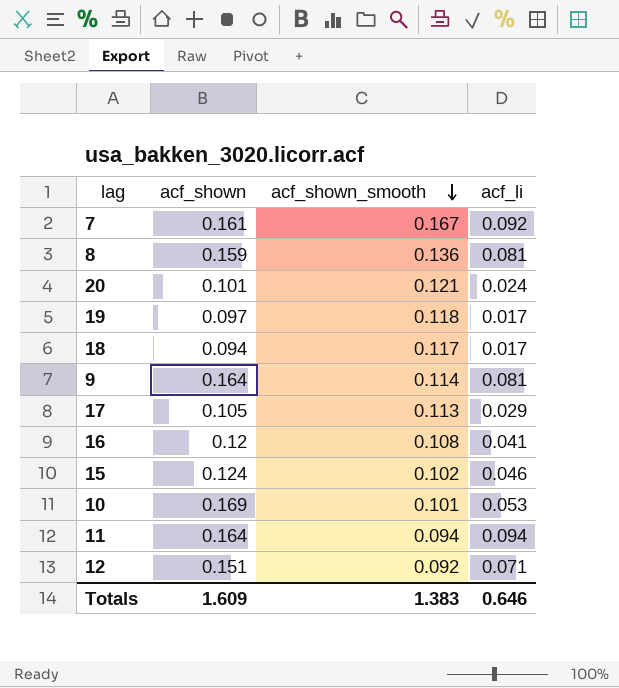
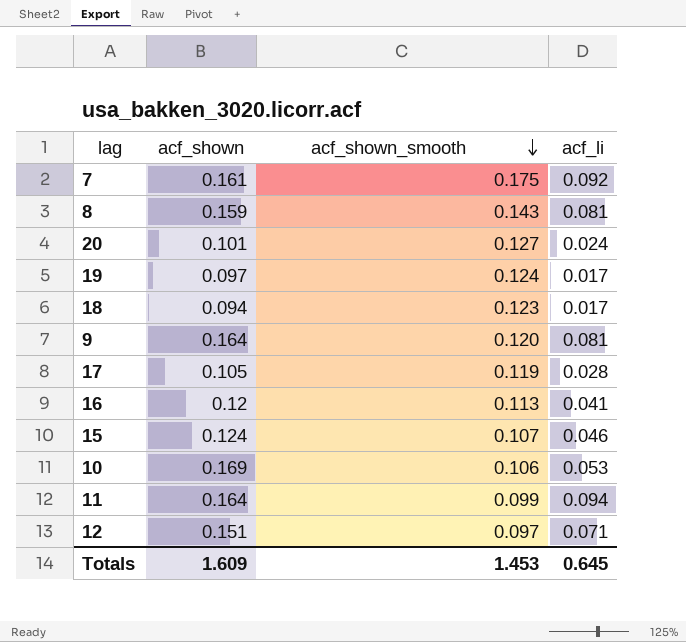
7 | acf_shown_smooth: 0.167 -> 0.175
8 | acf_shown_smooth: 0.136 -> 0.143
20 | acf_shown_smooth: 0.121 -> 0.127
19 | acf_shown_smooth: 0.118 -> 0.124
18 | acf_shown_smooth: 0.117 -> 0.123
9 | acf_shown_smooth: 0.114 -> 0.120
17 | acf_shown_smooth: 0.113 -> 0.119
17 | acf_li: 0.029 -> 0.028
16 | acf_shown_smooth: 0.108 -> 0.113
15 | acf_shown_smooth: 0.102 -> 0.107
10 | acf_shown_smooth: 0.101 -> 0.106
11 | acf_shown_smooth: 0.094 -> 0.099
12 | acf_shown_smooth: 0.092 -> 0.097
Totals | acf_shown_smooth: 1.383 -> 1.453
Totals | acf_li: 0.646 -> 0.645

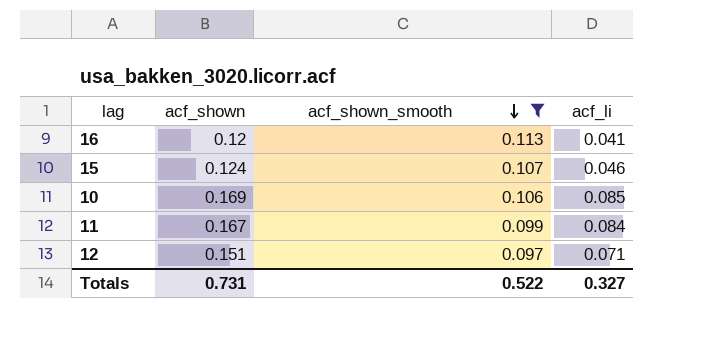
filter: none -> acf_shown_smooth <= 0.113
10 | acf_li: 0.053 -> 0.085
11 | acf_shown: 0.164 -> 0.167
11 | acf_li: 0.094 -> 0.084
Totals | acf_shown: 1.609 -> 0.731
Totals | acf_shown_smooth: 1.453 -> 0.522
Totals | acf_li: 0.645 -> 0.327

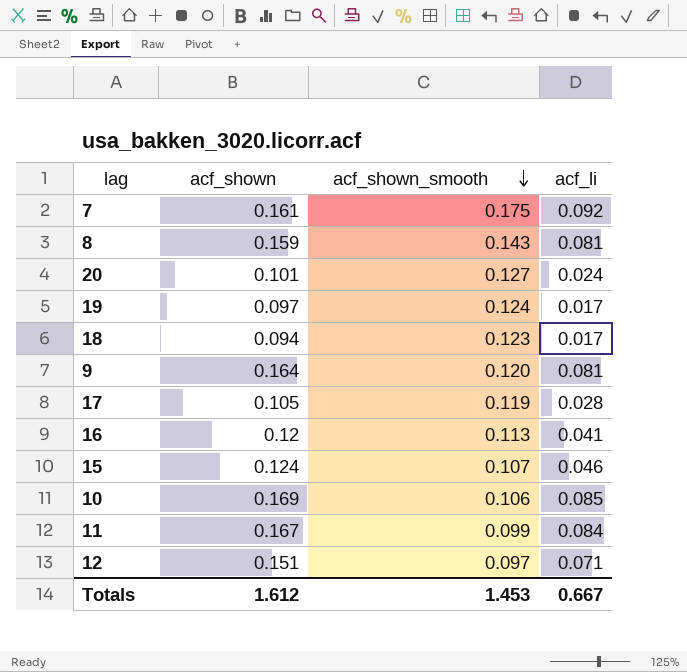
filter: acf_shown_smooth <= 0.113 -> none
Totals | acf_shown: 0.731 -> 1.612
Totals | acf_shown_smooth: 0.522 -> 1.453
Totals | acf_li: 0.327 -> 0.667

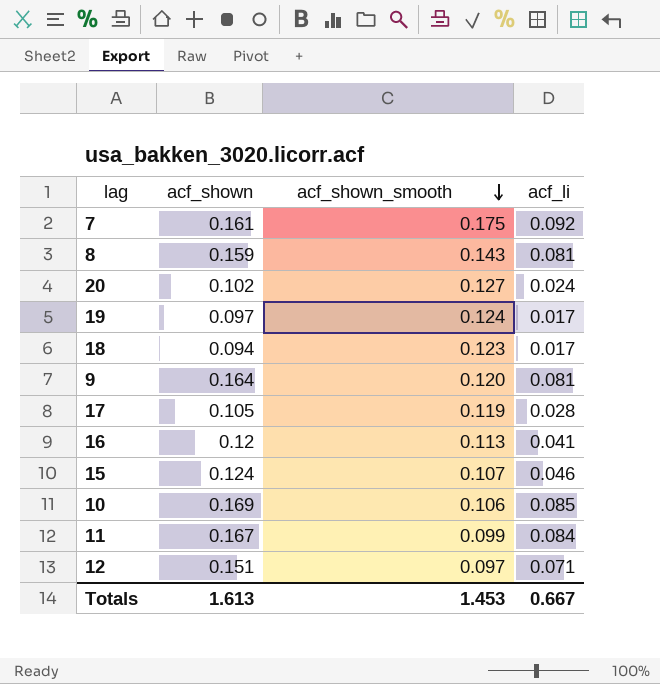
20 | acf_shown: 0.101 -> 0.102
Totals | acf_shown: 1.612 -> 1.613

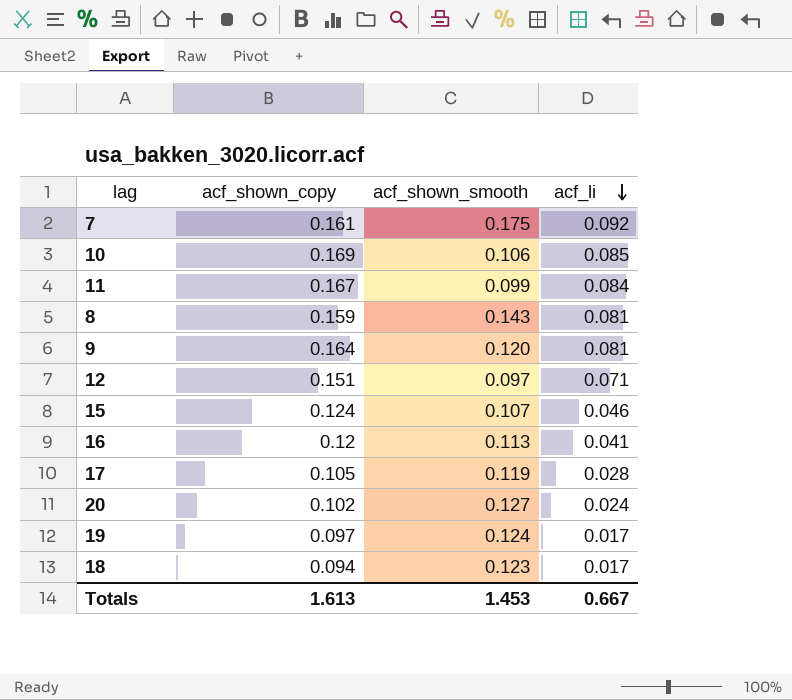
row order: acf_shown_smooth descending -> acf_li descending
column name: acf_shown -> acf_shown_copy

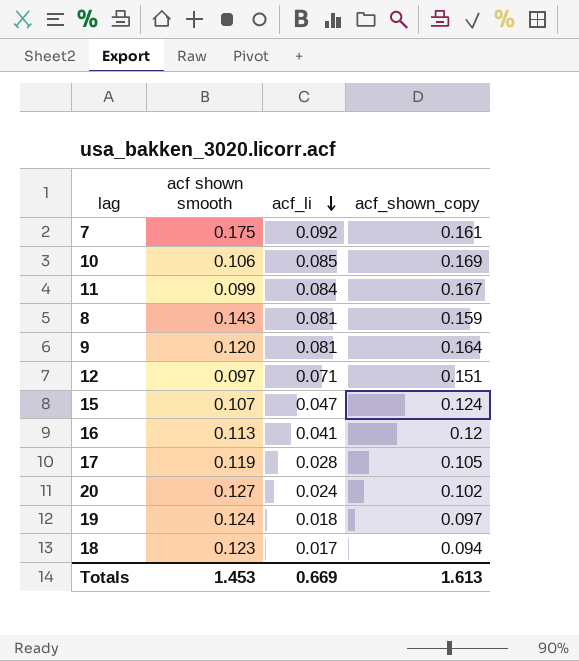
column name: acf_shown_smooth -> acf shown smooth
column acf_shown_copy | position: 2 -> 4
15 | acf_li: 0.046 -> 0.047
19 | acf_li: 0.017 -> 0.018
Totals | acf_li: 0.667 -> 0.669

